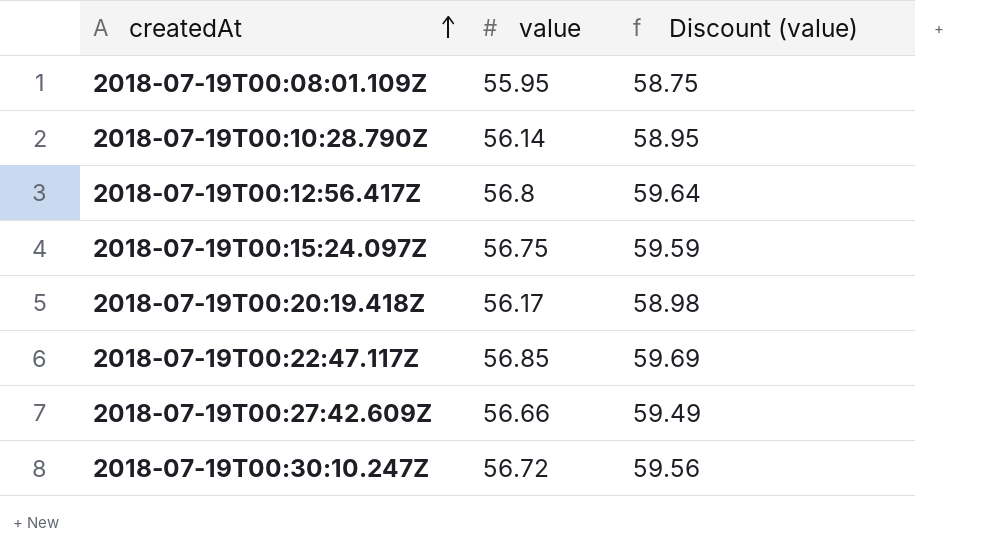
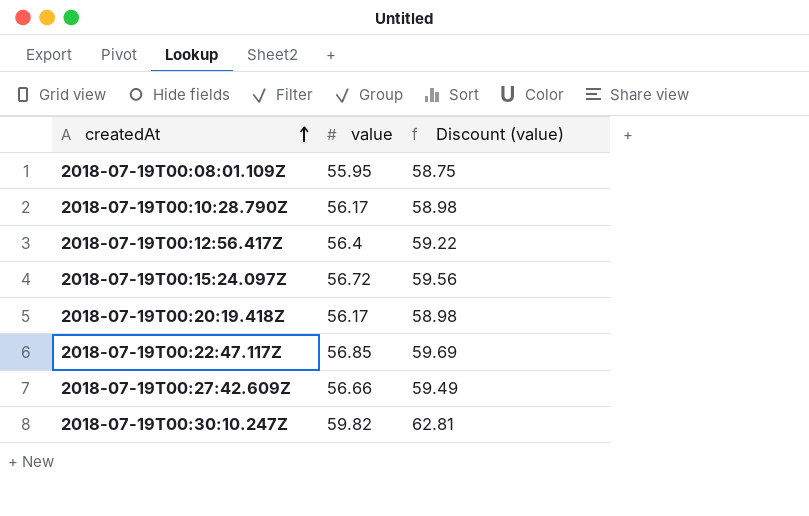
2018-07-19T00:10:28.790Z | value: 56.14 -> 56.17
2018-07-19T00:10:28.790Z | Discount (value): 58.95 -> 58.98
2018-07-19T00:12:56.417Z | value: 56.8 -> 56.4
2018-07-19T00:12:56.417Z | Discount (value): 59.64 -> 59.22
2018-07-19T00:15:24.097Z | value: 56.75 -> 56.72
2018-07-19T00:15:24.097Z | Discount (value): 59.59 -> 59.56
2018-07-19T00:30:10.247Z | value: 56.72 -> 59.82
2018-07-19T00:30:10.247Z | Discount (value): 59.56 -> 62.81

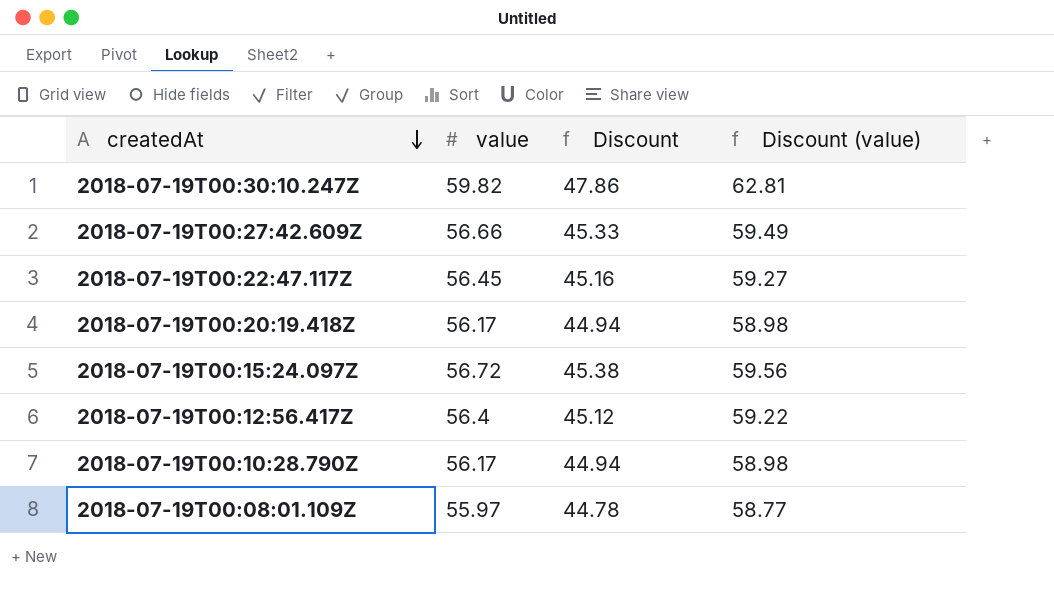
row order: createdAt ascending -> createdAt descending
column Discount | formula: none -> [value] * 0.8
2018-07-19T00:22:47.117Z | value: 56.85 -> 56.45
2018-07-19T00:22:47.117Z | Discount (value): 59.69 -> 59.27
2018-07-19T00:08:01.109Z | value: 55.95 -> 55.97
2018-07-19T00:08:01.109Z | Discount (value): 58.75 -> 58.77

